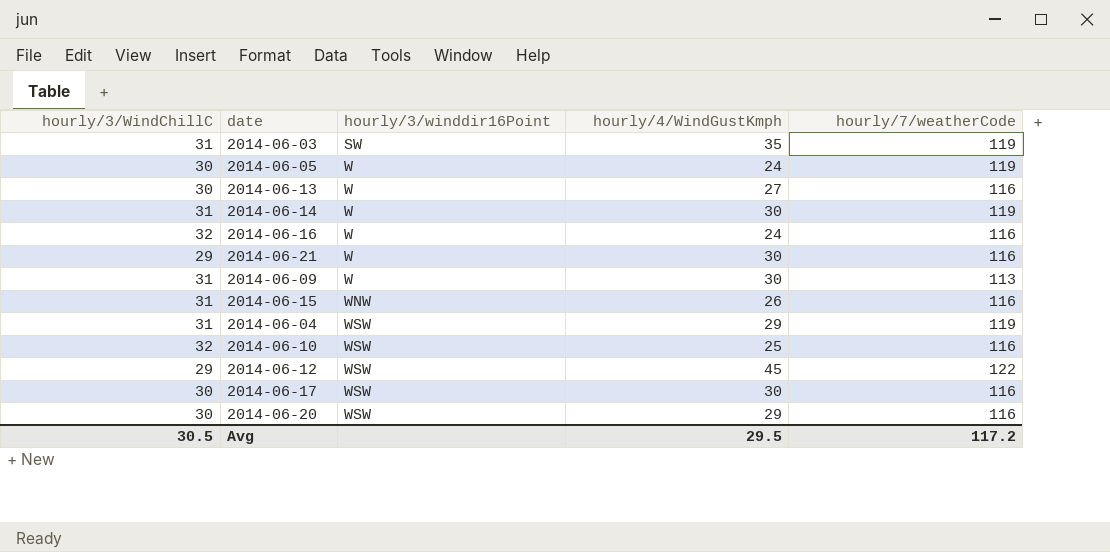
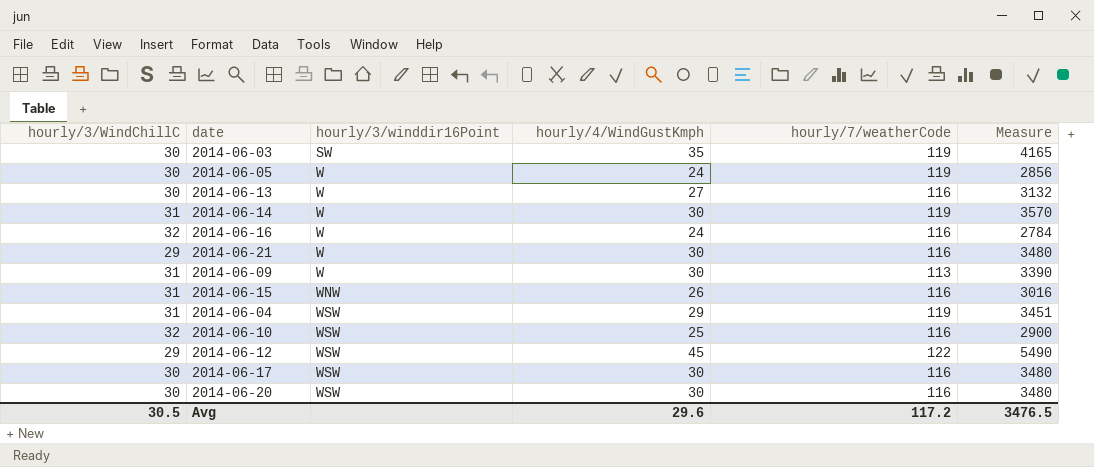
column Measure | formula: none -> [hourly/4/WindGustKmph] * [hourly/7/weatherCode]
2014-06-03 | hourly/3/WindChillC: 31 -> 30
2014-06-20 | hourly/4/WindGustKmph: 29 -> 30
Avg | hourly/4/WindGustKmph: 29.5 -> 29.6

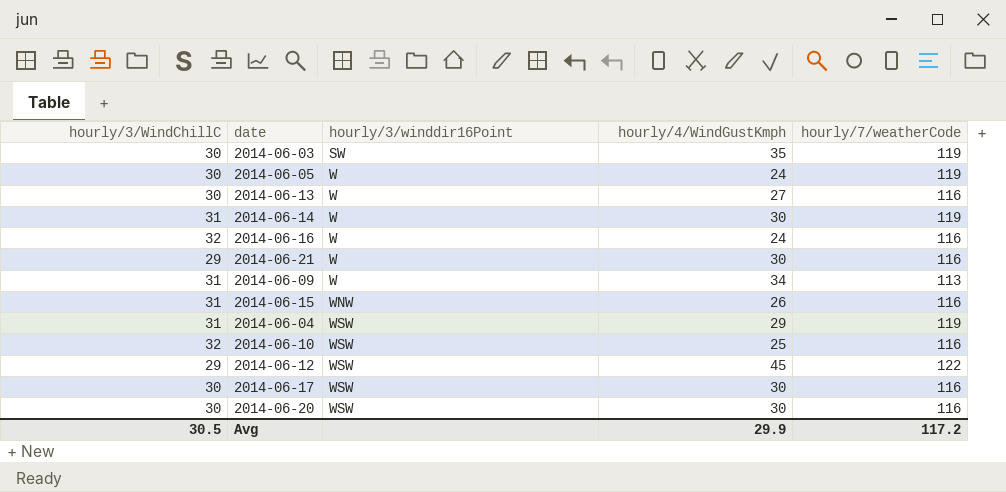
column Measure | formula: [hourly/4/WindGustKmph] * [hourly/7/weatherCode] -> none
2014-06-09 | hourly/4/WindGustKmph: 30 -> 34
Avg | hourly/4/WindGustKmph: 29.6 -> 29.9

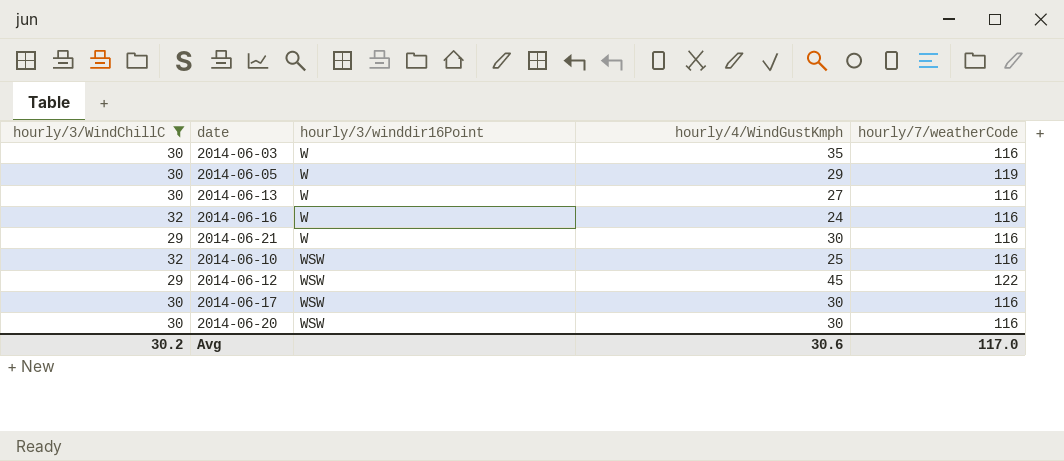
filter: none -> hourly/3/WindChillC != 31
2014-06-03 | hourly/3/winddir16Point: SW -> W
2014-06-03 | hourly/7/weatherCode: 119 -> 116
2014-06-05 | hourly/4/WindGustKmph: 24 -> 29
Avg | hourly/3/WindChillC: 30.5 -> 30.2
Avg | hourly/4/WindGustKmph: 29.9 -> 30.6
Avg | hourly/7/weatherCode: 117.2 -> 117.0

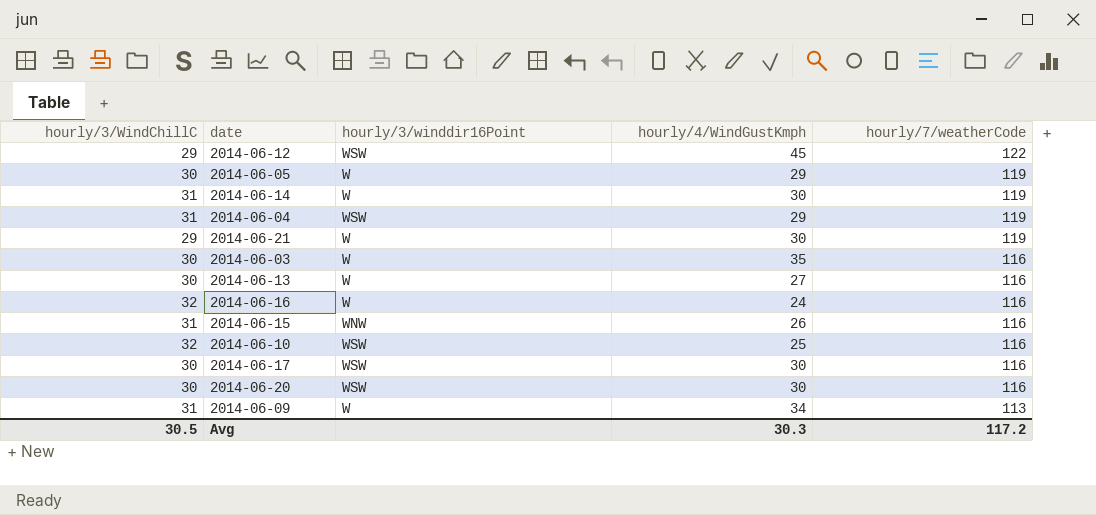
filter: hourly/3/WindChillC != 31 -> none
row order: hourly/3/winddir16Point ascending -> hourly/7/weatherCode descending
2014-06-21 | hourly/7/weatherCode: 116 -> 119
Avg | hourly/3/WindChillC: 30.2 -> 30.5
Avg | hourly/4/WindGustKmph: 30.6 -> 30.3
Avg | hourly/7/weatherCode: 117.0 -> 117.2

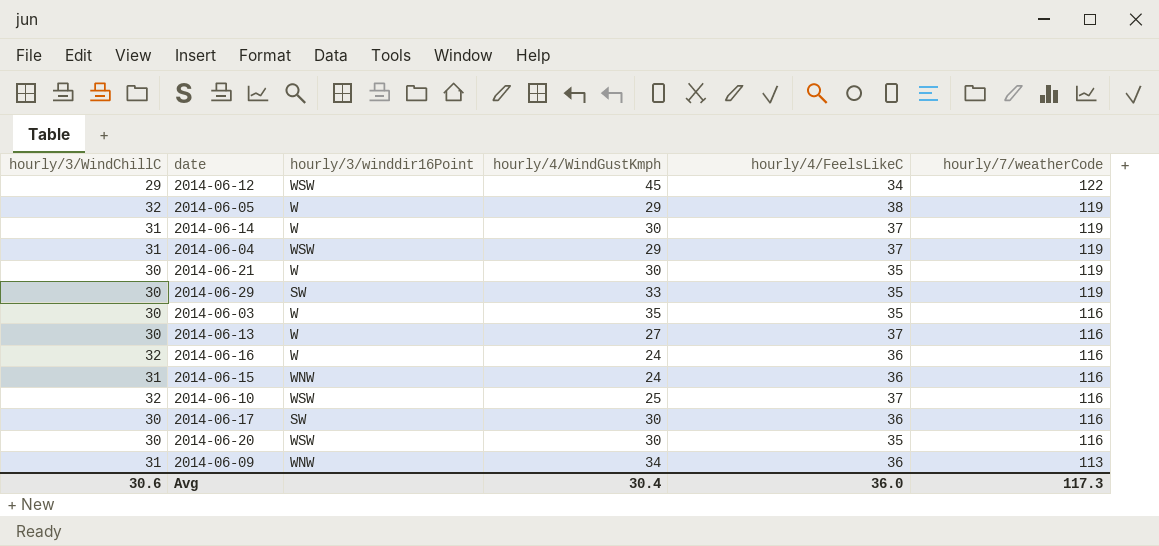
column hourly/4/FeelsLikeC | position: none -> 5
2014-06-05 | hourly/3/WindChillC: 30 -> 32
2014-06-21 | hourly/3/WindChillC: 29 -> 30
row 2014-06-29: none -> 30 | SW | 33 | 35 | 119
2014-06-15 | hourly/4/WindGustKmph: 26 -> 24
2014-06-17 | hourly/3/winddir16Point: WSW -> SW
2014-06-09 | hourly/3/winddir16Point: W -> WNW
Avg | hourly/3/WindChillC: 30.5 -> 30.6
Avg | hourly/4/WindGustKmph: 30.3 -> 30.4
Avg | hourly/7/weatherCode: 117.2 -> 117.3

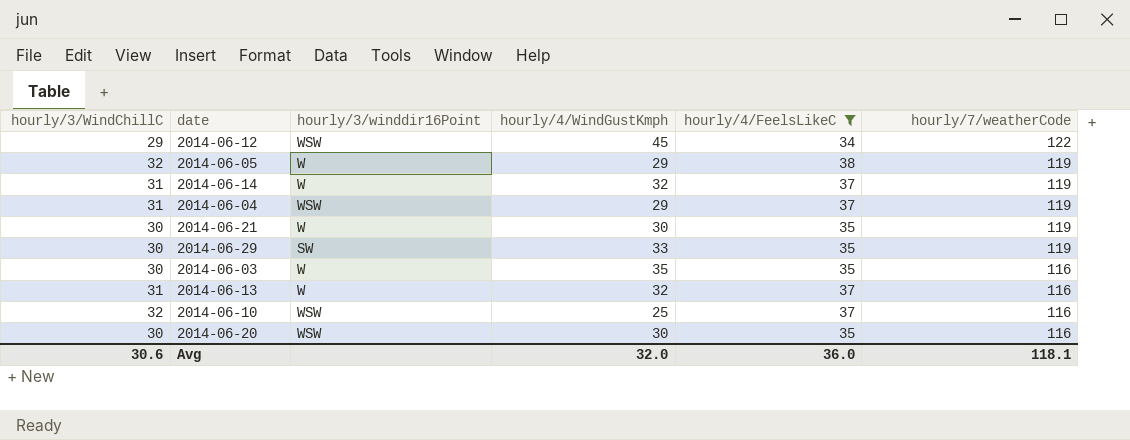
filter: none -> hourly/4/FeelsLikeC != 36
2014-06-14 | hourly/4/WindGustKmph: 30 -> 32
2014-06-13 | hourly/3/WindChillC: 30 -> 31
2014-06-13 | hourly/4/WindGustKmph: 27 -> 32
Avg | hourly/4/WindGustKmph: 30.4 -> 32.0
Avg | hourly/7/weatherCode: 117.3 -> 118.1

